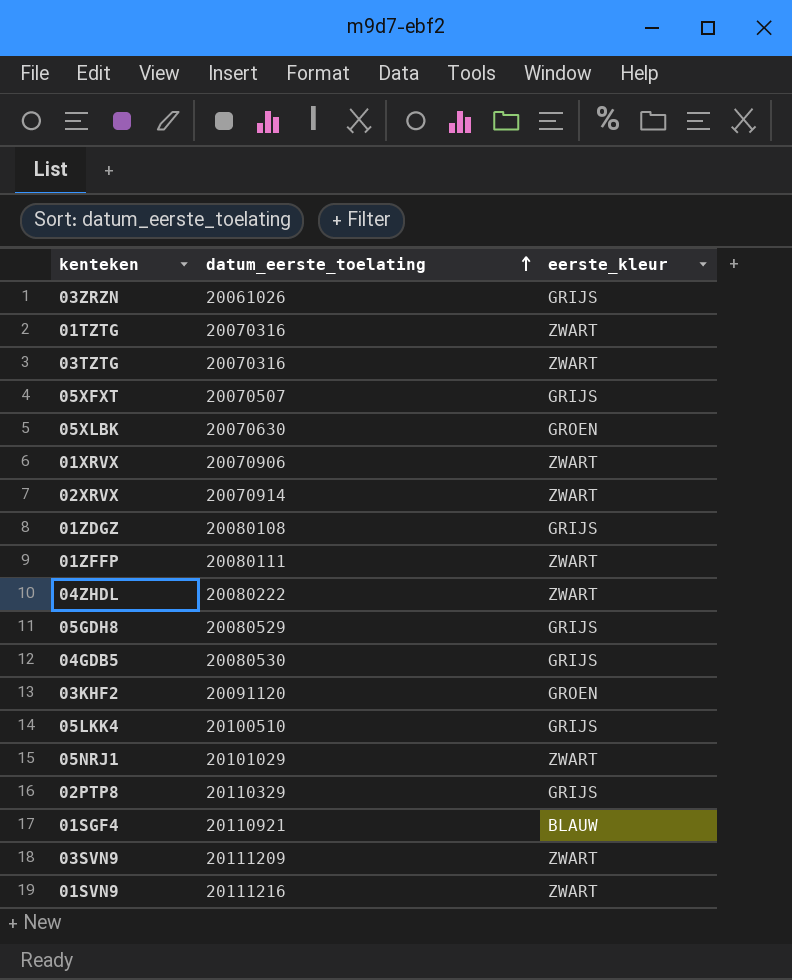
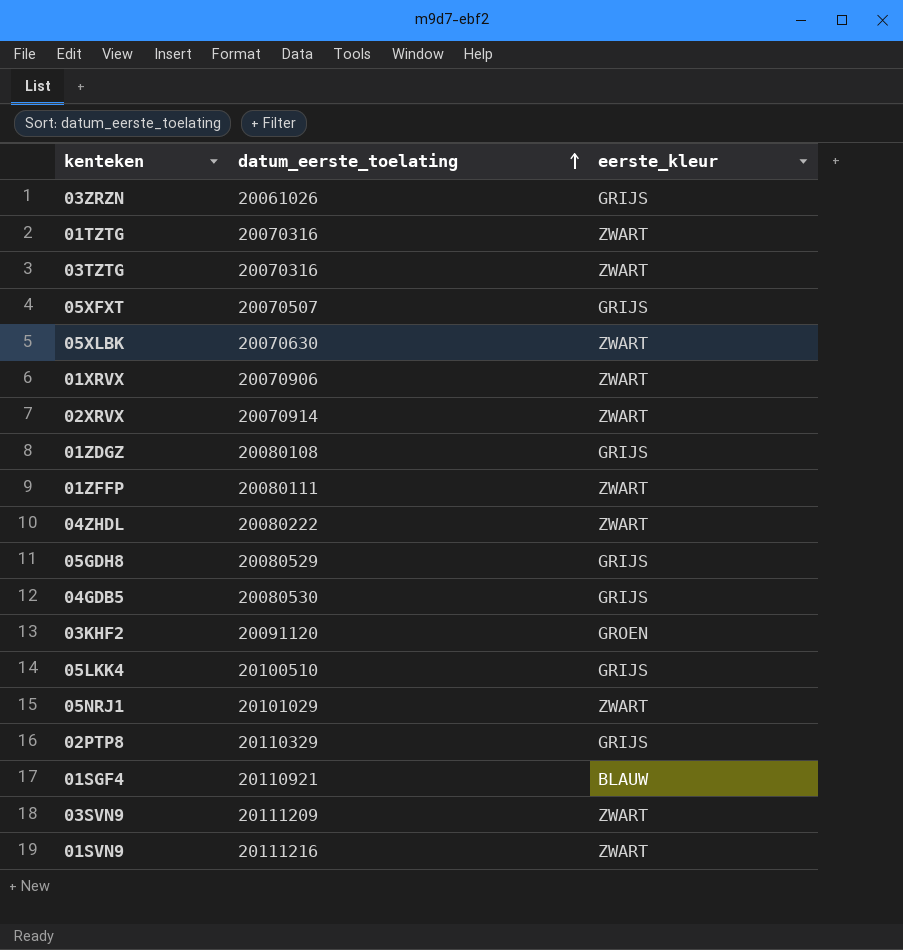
05XLBK | eerste_kleur: GROEN -> ZWART

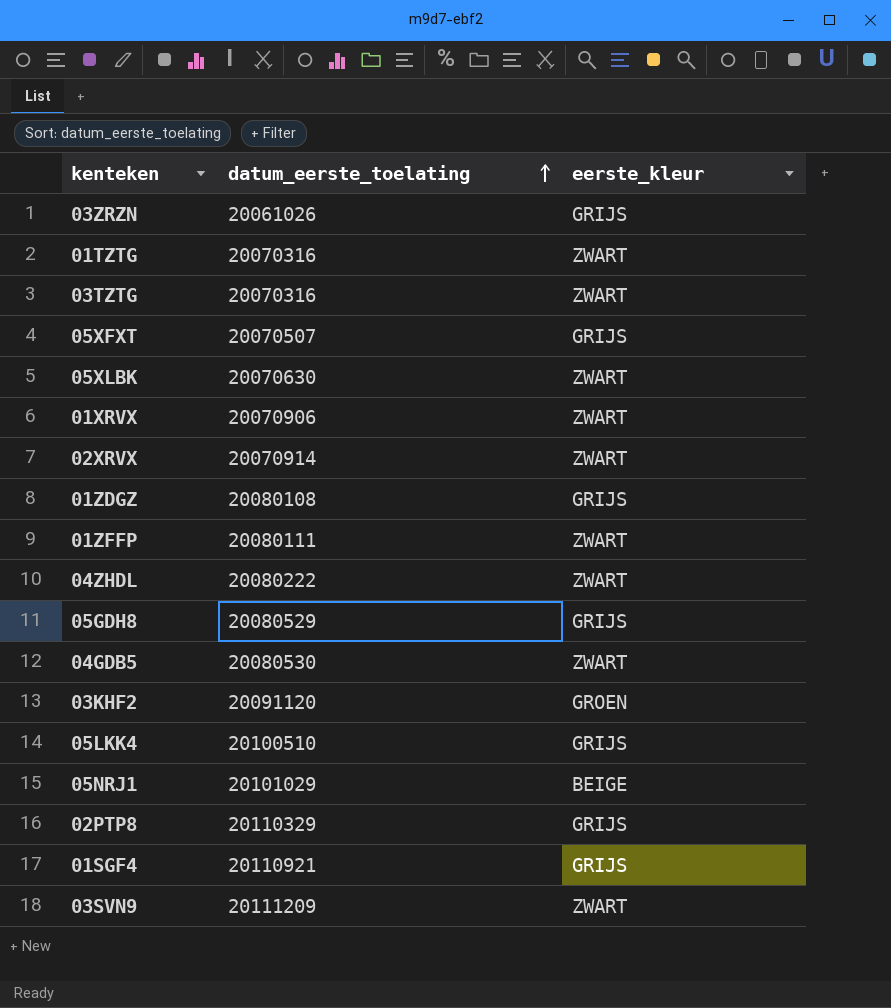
row 01SVN9: 20111216 | ZWART -> none
04GDB5 | eerste_kleur: GRIJS -> ZWART
05NRJ1 | eerste_kleur: ZWART -> BEIGE
01SGF4 | eerste_kleur: BLAUW -> GRIJS

